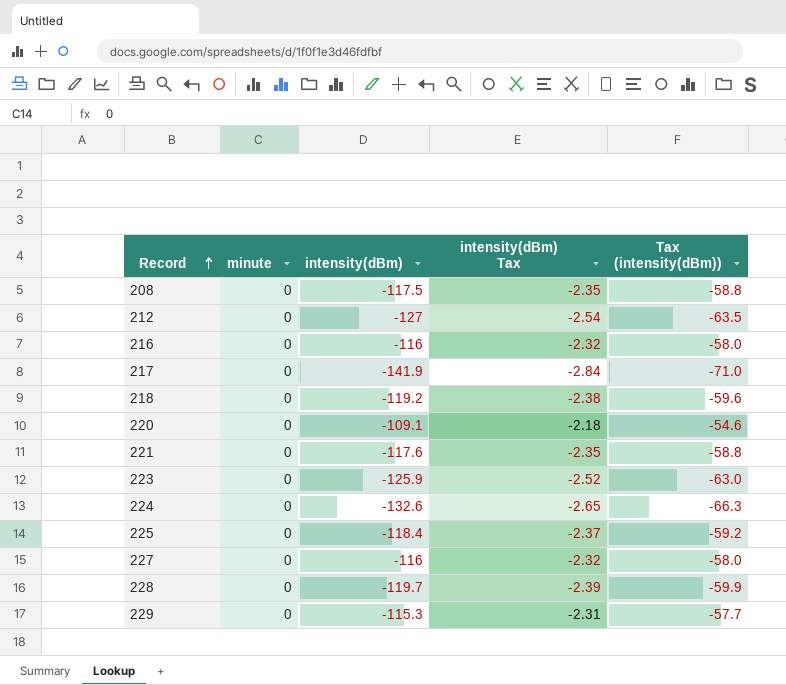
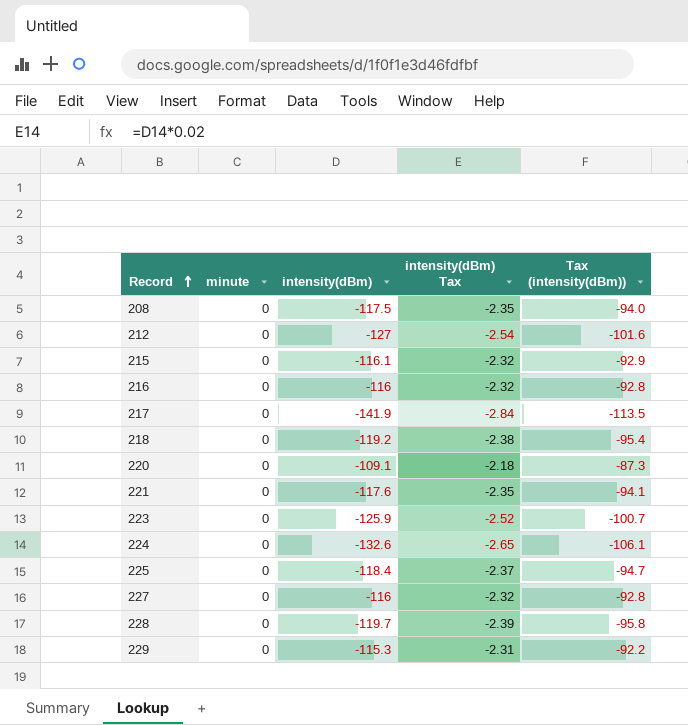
column Tax (intensity(dBm)) | formula: [intensity(dBm)] * 0.5 -> [intensity(dBm)] * 0.8
row 215: none -> 0 | -116.1 | -2.32 | -92.9

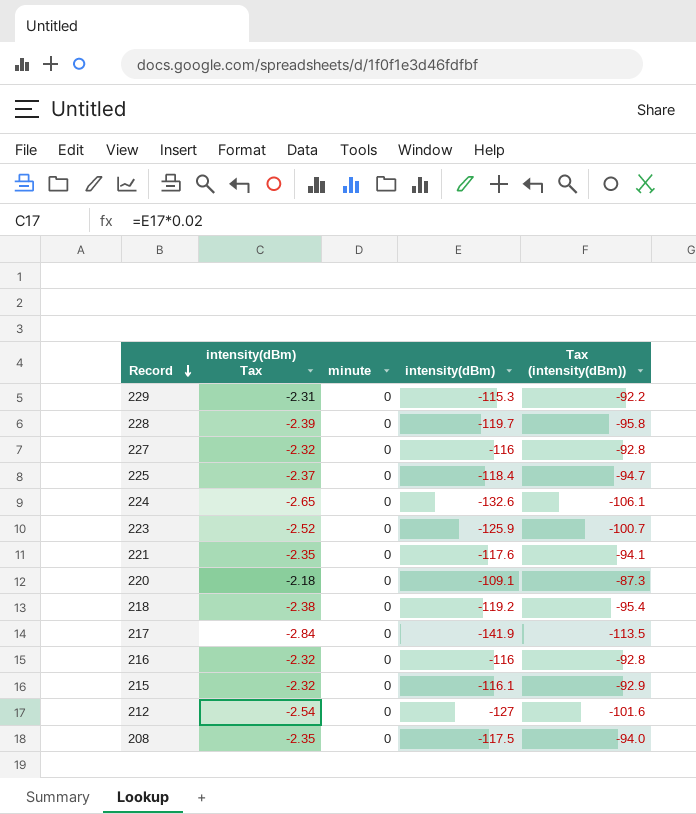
row order: Record ascending -> Record descending
column intensity(dBm) Tax | position: 4 -> 2

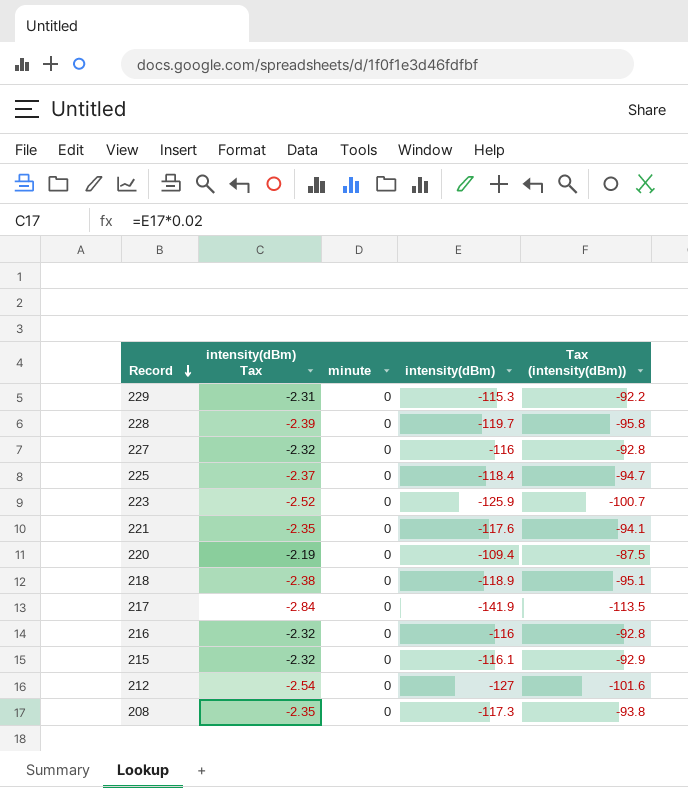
row 224: -2.65 | 0 | -132.6 | -106.1 -> none
220 | intensity(dBm) Tax: -2.18 -> -2.19
220 | intensity(dBm): -109.1 -> -109.4
220 | Tax (intensity(dBm)): -87.3 -> -87.5
218 | intensity(dBm): -119.2 -> -118.9
218 | Tax (intensity(dBm)): -95.4 -> -95.1
208 | intensity(dBm): -117.5 -> -117.3
208 | Tax (intensity(dBm)): -94.0 -> -93.8

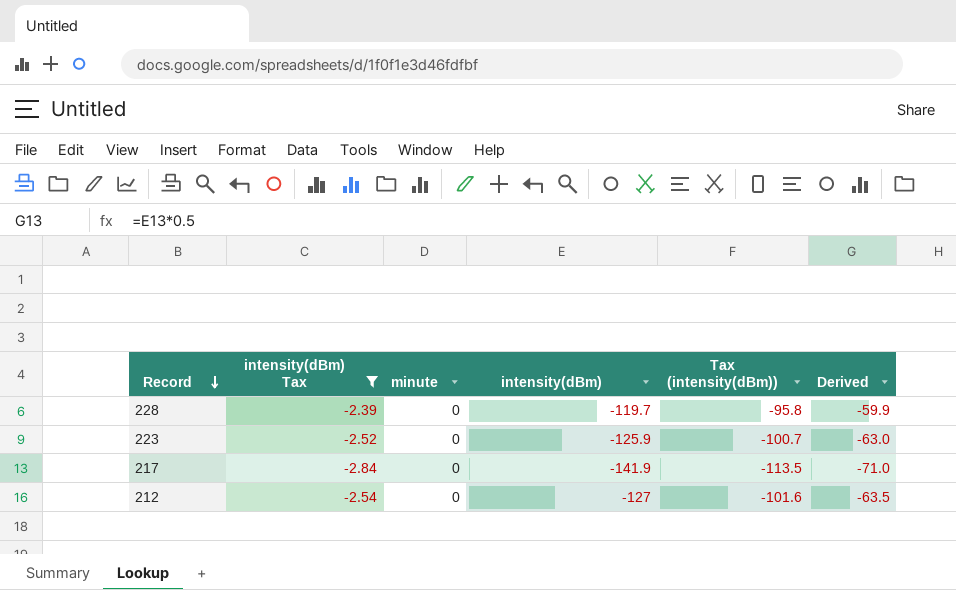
filter: none -> intensity(dBm) Tax <= -2.39
column Derived | formula: none -> [intensity(dBm)] * 0.5

